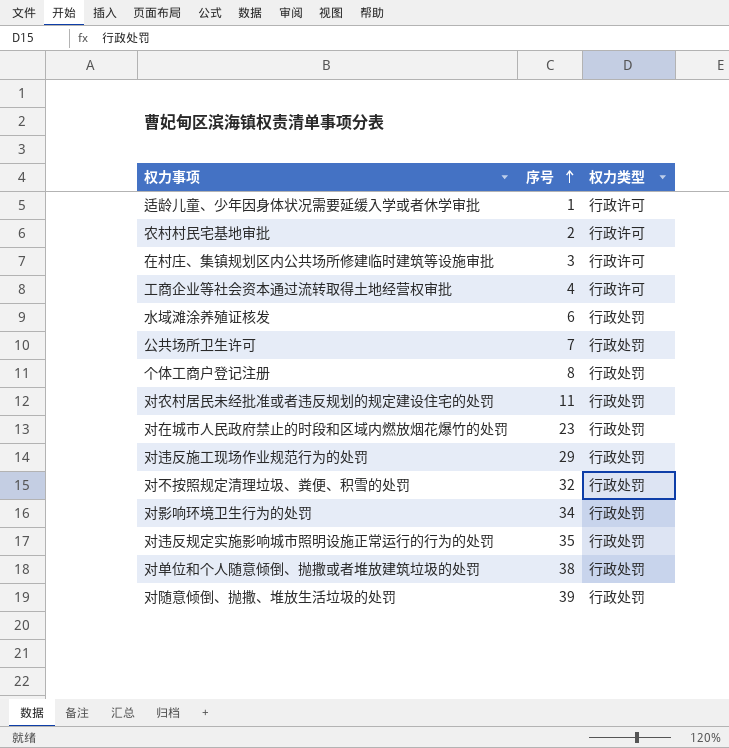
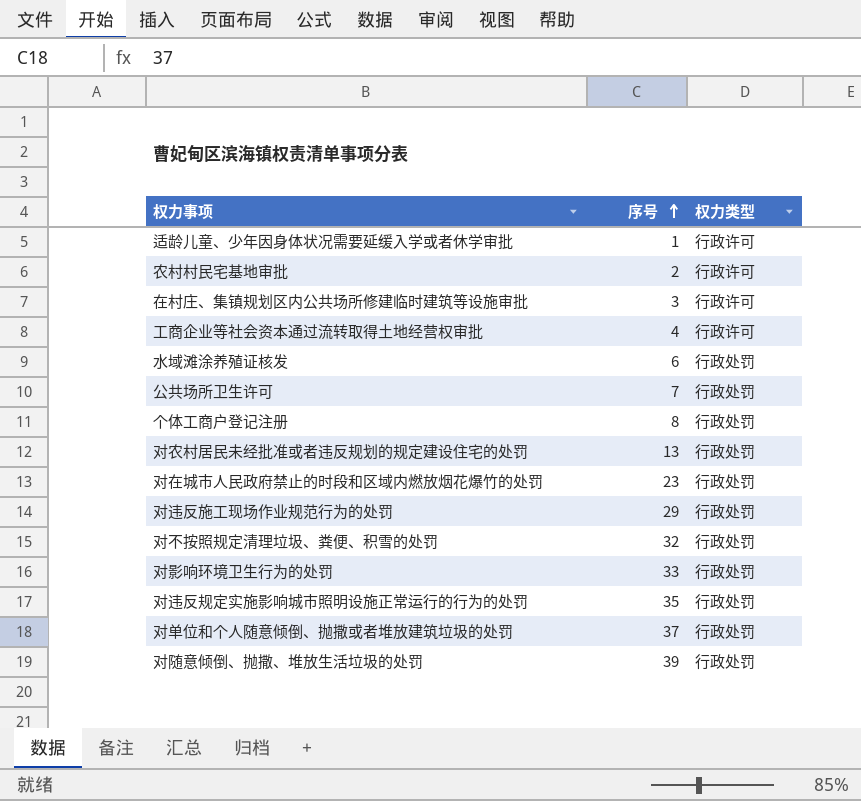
对农村居民未经批准或者违反规划的规定建设住宅的处罚 | 序号: 11 -> 13
对影响环境卫生行为的处罚 | 序号: 34 -> 33
对单位和个人随意倾倒、抛撒或者堆放建筑垃圾的处罚 | 序号: 38 -> 37

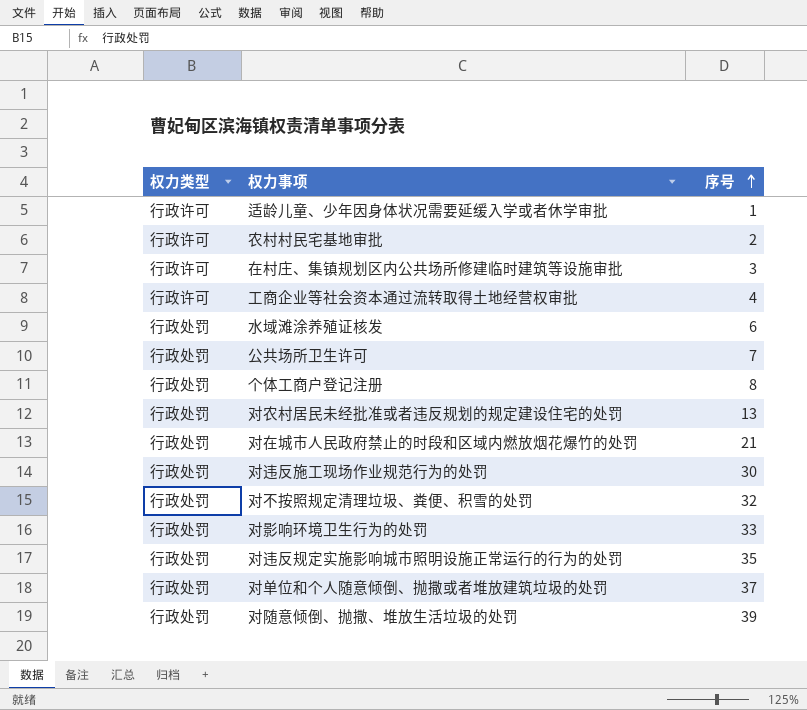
column 权力类型 | position: 3 -> 1
对在城市人民政府禁止的时段和区域内燃放烟花爆竹的处罚 | 序号: 23 -> 21
对违反施工现场作业规范行为的处罚 | 序号: 29 -> 30

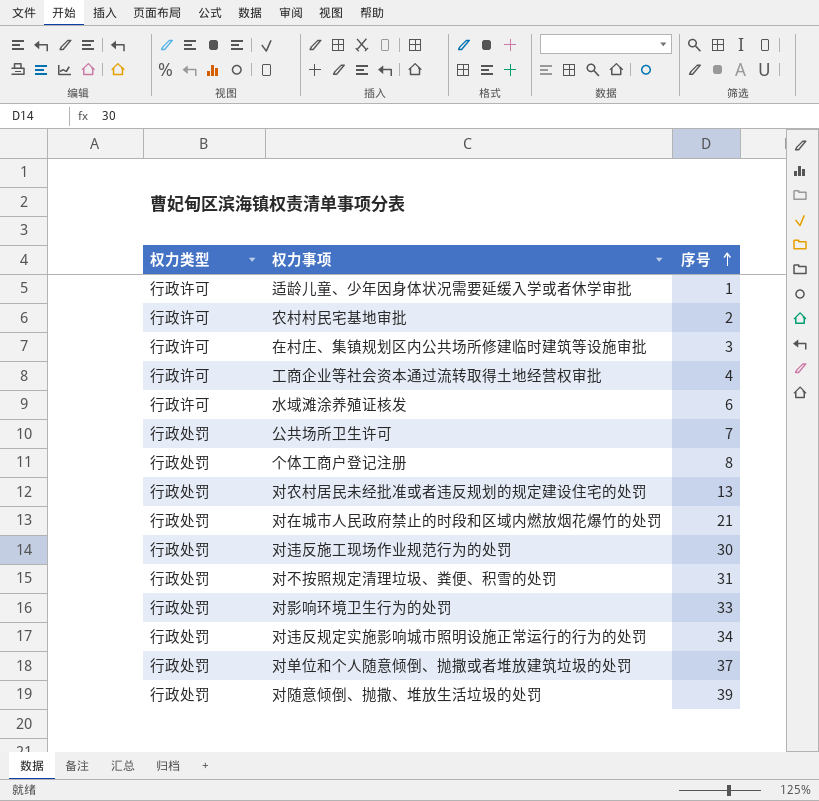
水域滩涂养殖证核发 | 权力类型: 行政处罚 -> 行政许可
对不按照规定清理垃圾、粪便、积雪的处罚 | 序号: 32 -> 31
对违反规定实施影响城市照明设施正常运行的行为的处罚 | 序号: 35 -> 34

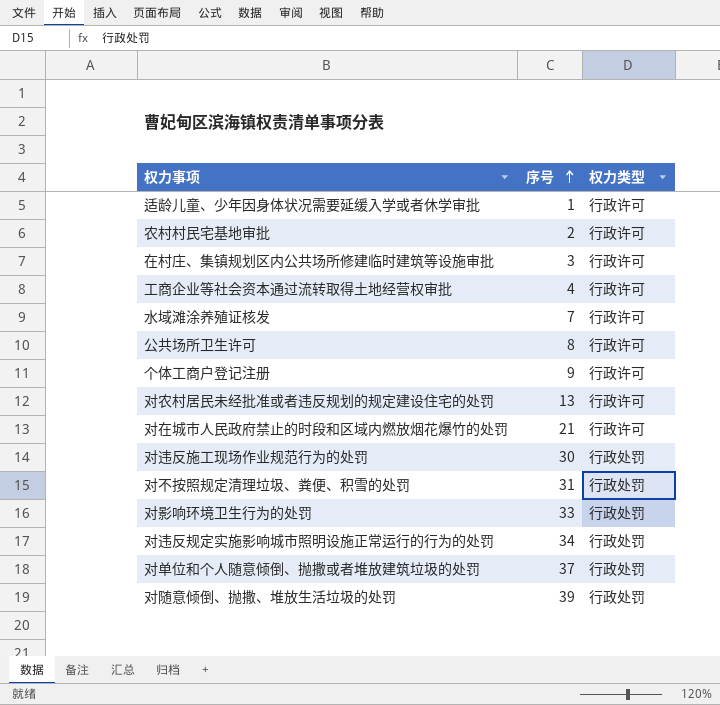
column 权力类型 | position: 1 -> 3
水域滩涂养殖证核发 | 序号: 6 -> 7
公共场所卫生许可 | 序号: 7 -> 8
公共场所卫生许可 | 权力类型: 行政处罚 -> 行政许可
个体工商户登记注册 | 序号: 8 -> 9
个体工商户登记注册 | 权力类型: 行政处罚 -> 行政许可
对农村居民未经批准或者违反规划的规定建设住宅的处罚 | 权力类型: 行政处罚 -> 行政许可
对在城市人民政府禁止的时段和区域内燃放烟花爆竹的处罚 | 权力类型: 行政处罚 -> 行政许可

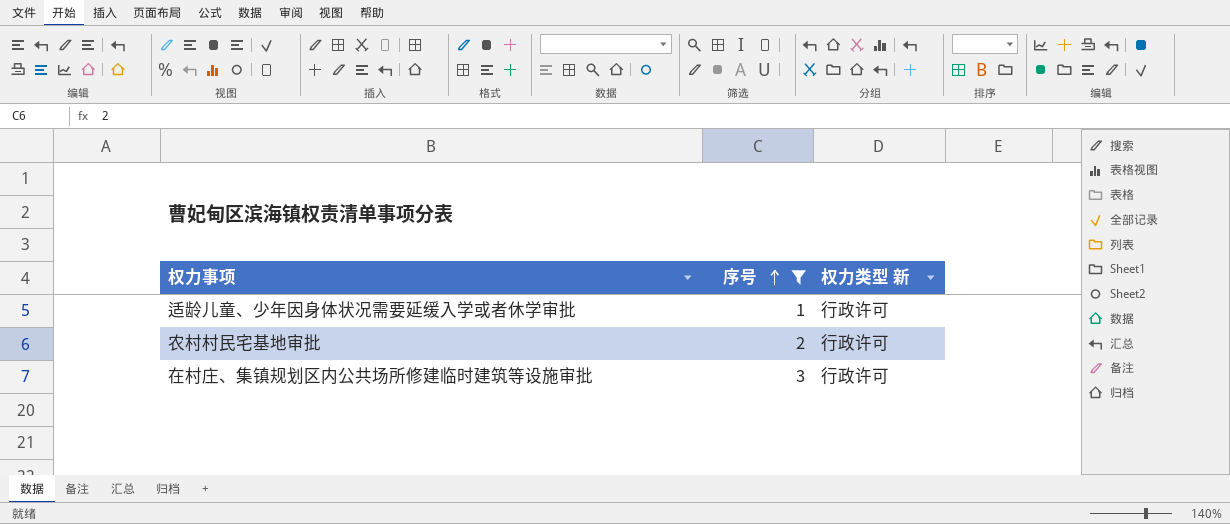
filter: none -> 序号 <= 3
column name: 权力类型 -> 权力类型 新

